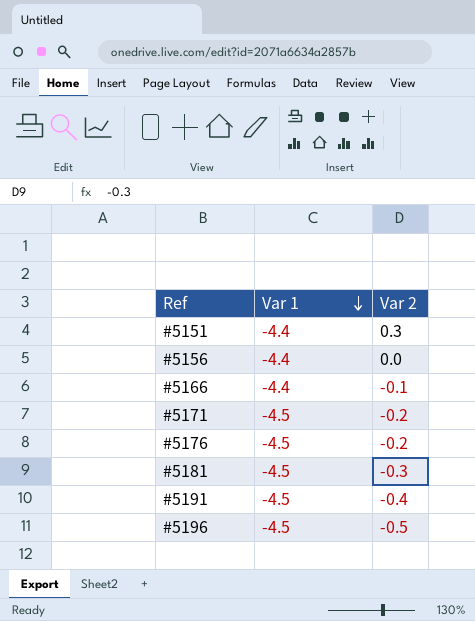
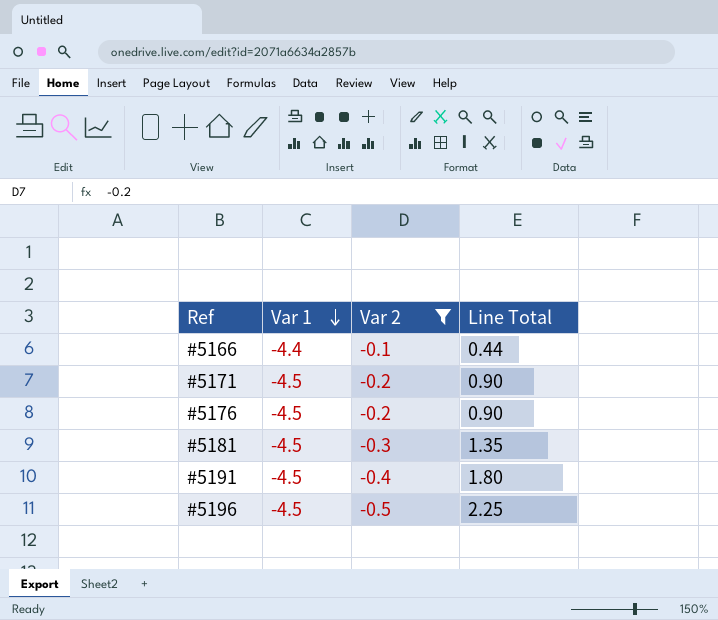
filter: none -> Var 2 <= -0.1
column Line Total | formula: none -> [Var 1] * [Var 2]

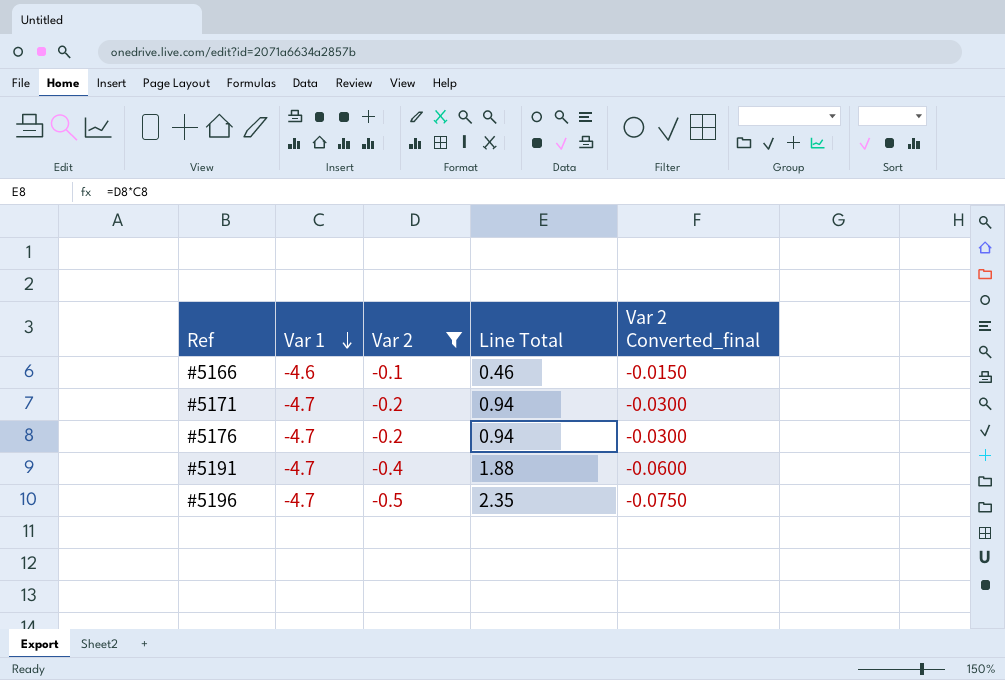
column Var 2 Converted_final | formula: none -> [Var 2] * 0.15
row #5181: -4.5 | -0.3 | 1.35 -> none
#5166 | Var 1: -4.4 -> -4.6
#5166 | Line Total: 0.44 -> 0.46
#5171 | Var 1: -4.5 -> -4.7
#5171 | Line Total: 0.90 -> 0.94
#5176 | Var 1: -4.5 -> -4.7
#5176 | Line Total: 0.90 -> 0.94
#5191 | Var 1: -4.5 -> -4.7
#5191 | Line Total: 1.80 -> 1.88
#5196 | Var 1: -4.5 -> -4.7
#5196 | Line Total: 2.25 -> 2.35

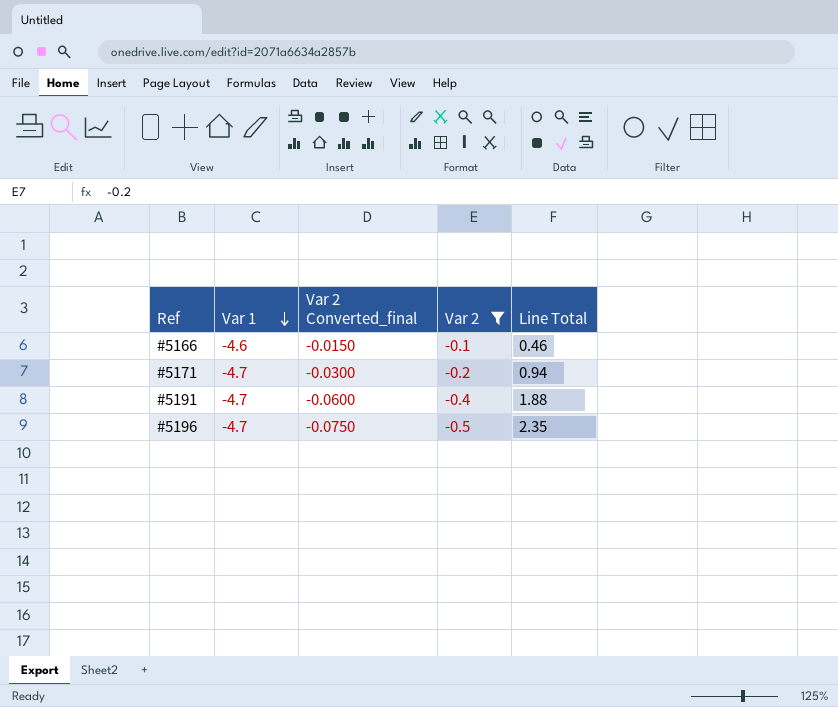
column Var 2 Converted_final | position: 5 -> 3
row #5176: -4.7 | -0.2 | 0.94 | -0.0300 -> none

